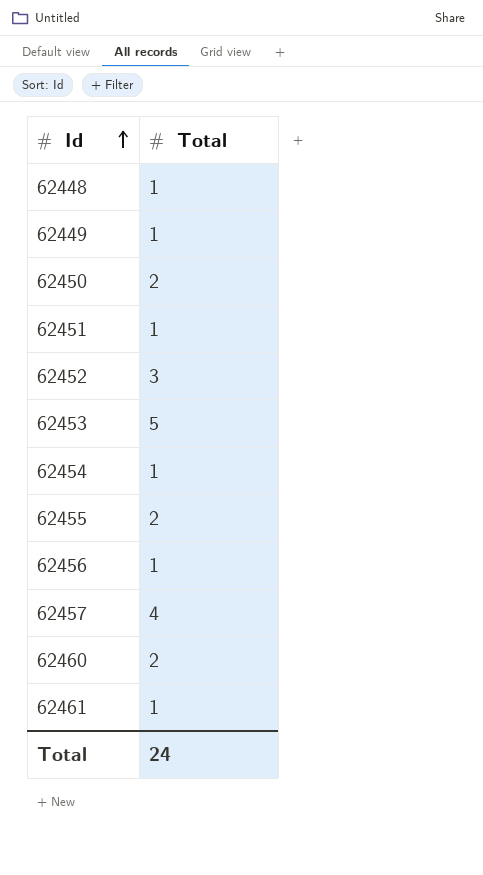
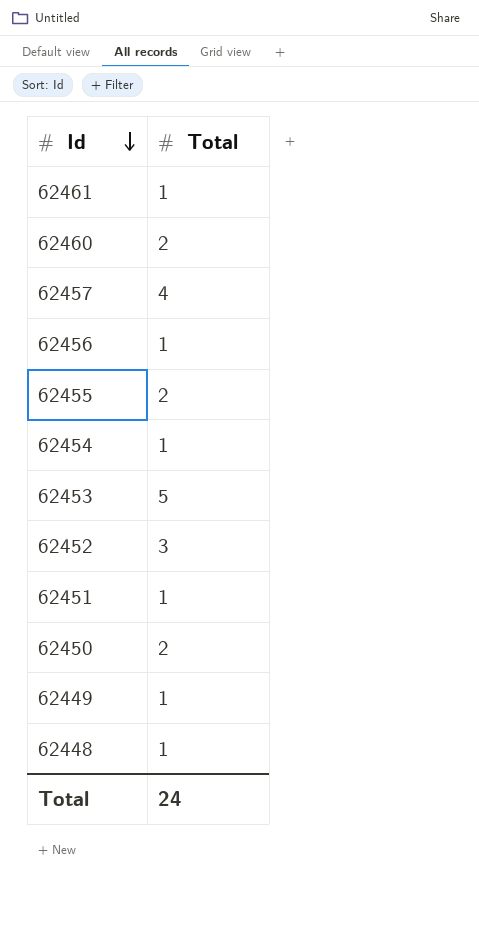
row order: Id ascending -> Id descending

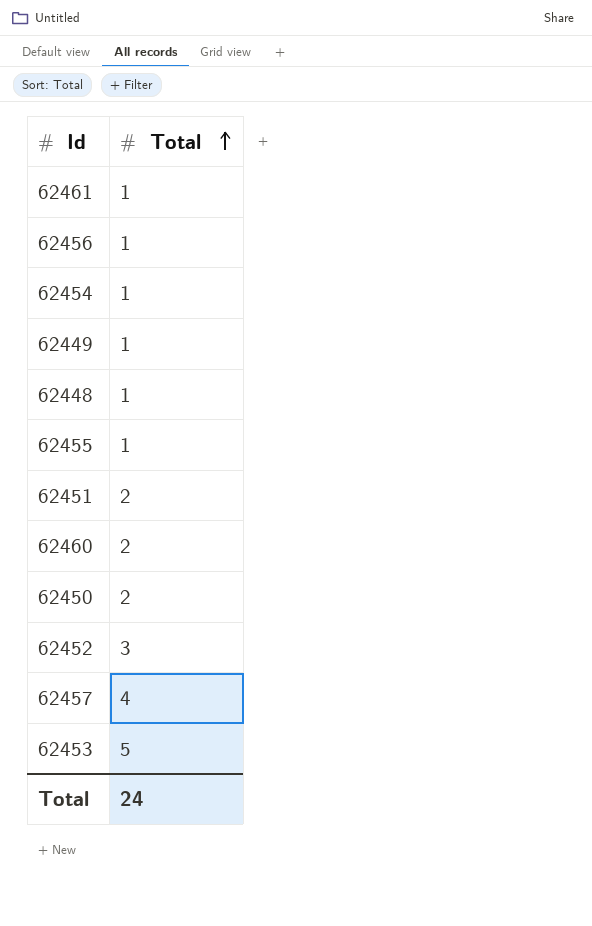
row order: Id descending -> Total ascending
62455 | Total: 2 -> 1
62451 | Total: 1 -> 2

